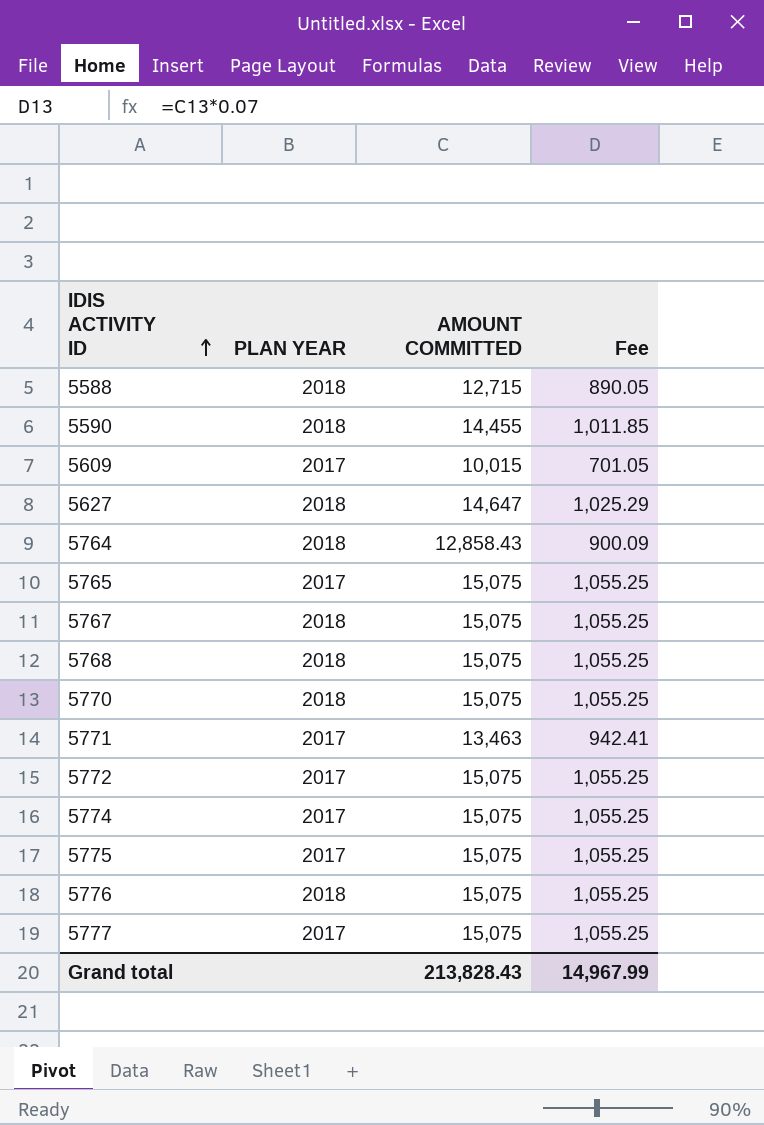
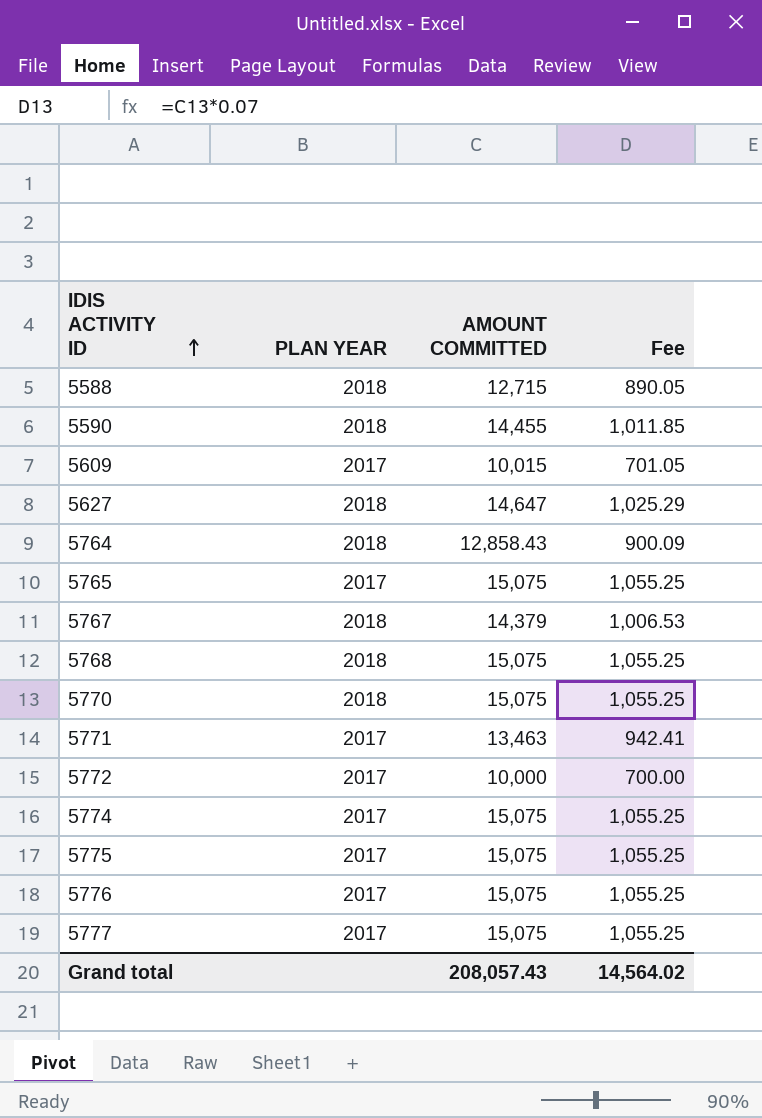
5767 | AMOUNT COMMITTED: 15,075 -> 14,379
5767 | Fee: 1,055.25 -> 1,006.53
5772 | AMOUNT COMMITTED: 15,075 -> 10,000
5772 | Fee: 1,055.25 -> 700.00
5776 | PLAN YEAR: 2018 -> 2017
Grand total | AMOUNT COMMITTED: 213,828.43 -> 208,057.43
Grand total | Fee: 14,967.99 -> 14,564.02

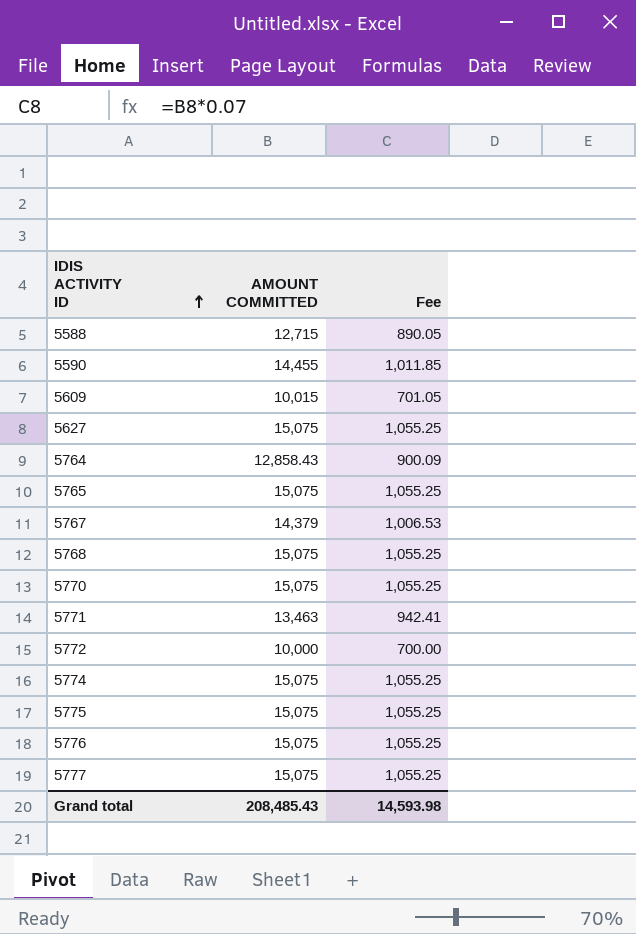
column PLAN YEAR | position: 2 -> none
5627 | AMOUNT COMMITTED: 14,647 -> 15,075
5627 | Fee: 1,025.29 -> 1,055.25
Grand total | AMOUNT COMMITTED: 208,057.43 -> 208,485.43
Grand total | Fee: 14,564.02 -> 14,593.98

